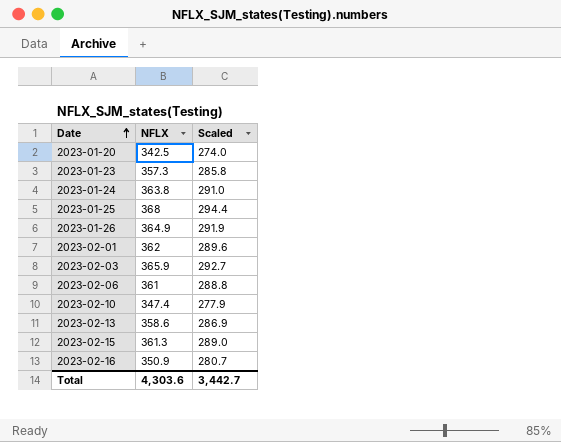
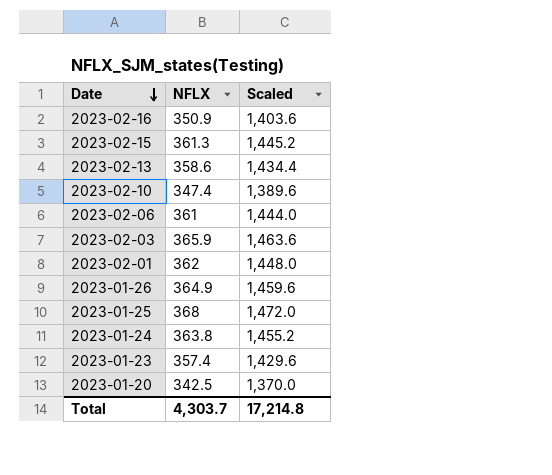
row order: Date ascending -> Date descending
column Scaled | formula: [NFLX] * 0.8 -> [NFLX] * 4
2023-01-23 | NFLX: 357.3 -> 357.4
Total | NFLX: 4,303.6 -> 4,303.7
Total | Scaled: 3,442.7 -> 17,214.8

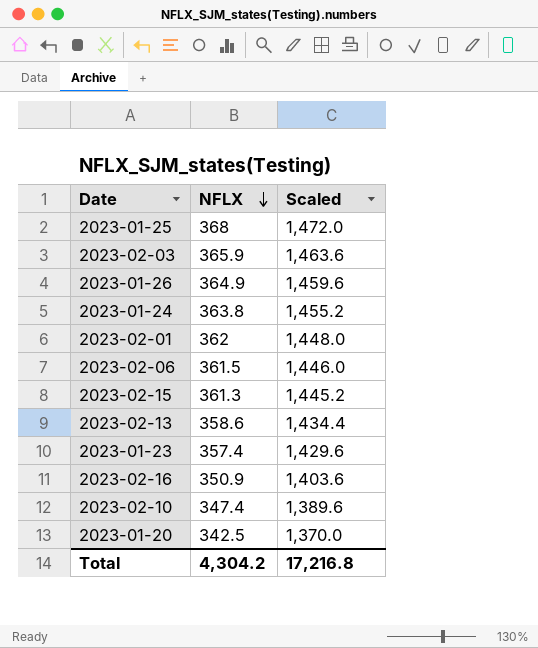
row order: Date descending -> NFLX descending
2023-02-06 | NFLX: 361 -> 361.5
2023-02-06 | Scaled: 1,444.0 -> 1,446.0
Total | NFLX: 4,303.7 -> 4,304.2
Total | Scaled: 17,214.8 -> 17,216.8

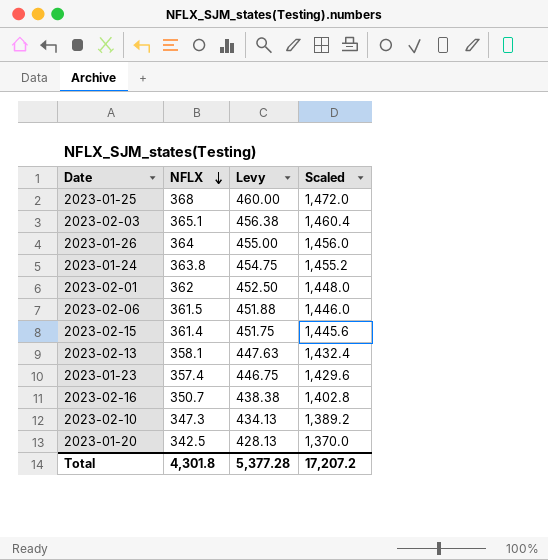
column Levy | formula: none -> [NFLX] * 1.25
2023-02-03 | NFLX: 365.9 -> 365.1
2023-02-03 | Scaled: 1,463.6 -> 1,460.4
2023-01-26 | NFLX: 364.9 -> 364
2023-01-26 | Scaled: 1,459.6 -> 1,456.0
2023-02-15 | NFLX: 361.3 -> 361.4
2023-02-15 | Scaled: 1,445.2 -> 1,445.6
2023-02-13 | NFLX: 358.6 -> 358.1
2023-02-13 | Scaled: 1,434.4 -> 1,432.4
2023-02-16 | NFLX: 350.9 -> 350.7
2023-02-16 | Scaled: 1,403.6 -> 1,402.8
2023-02-10 | NFLX: 347.4 -> 347.3
2023-02-10 | Scaled: 1,389.6 -> 1,389.2
Total | NFLX: 4,304.2 -> 4,301.8
Total | Scaled: 17,216.8 -> 17,207.2

